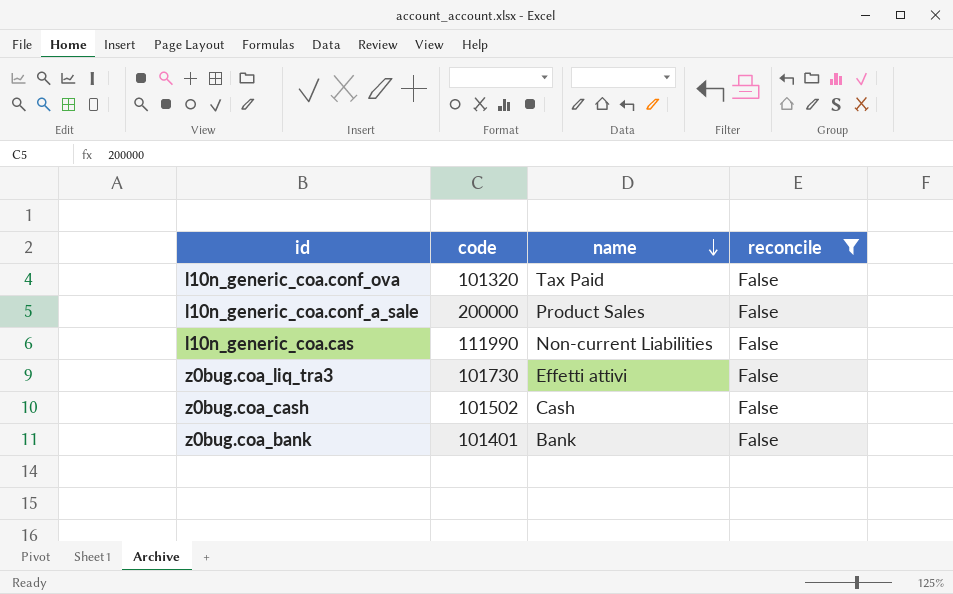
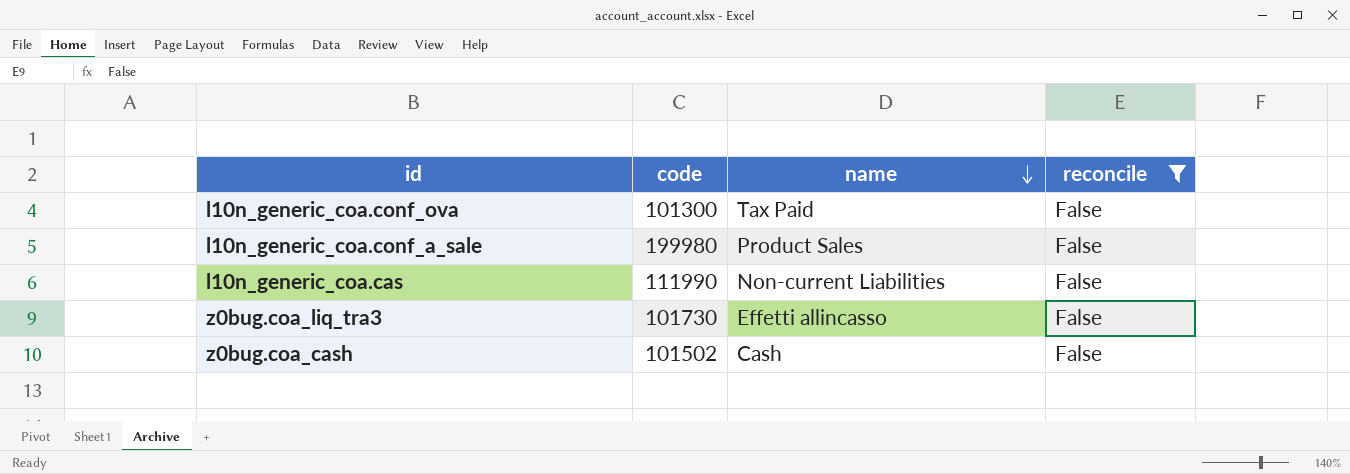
row z0bug.coa_bank: 101401 | Bank | False -> none
l10n_generic_coa.conf_ova | code: 101320 -> 101300
l10n_generic_coa.conf_a_sale | code: 200000 -> 199980
z0bug.coa_liq_tra3 | name: Effetti attivi -> Effetti allincasso

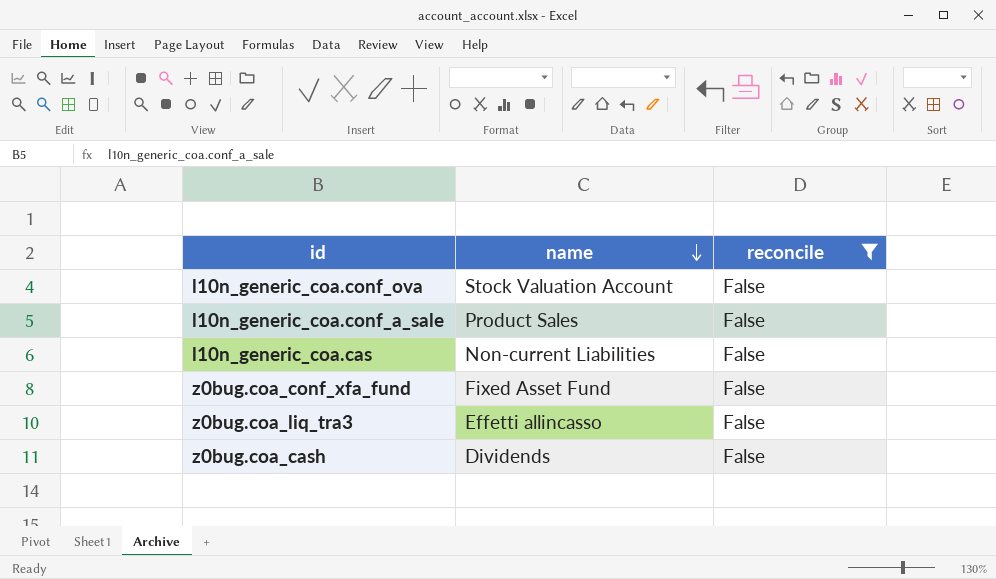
column code | position: 2 -> none
l10n_generic_coa.conf_ova | name: Tax Paid -> Stock Valuation Account
row z0bug.coa_conf_xfa_fund: none -> Fixed Asset Fund | False
z0bug.coa_cash | name: Cash -> Dividends

